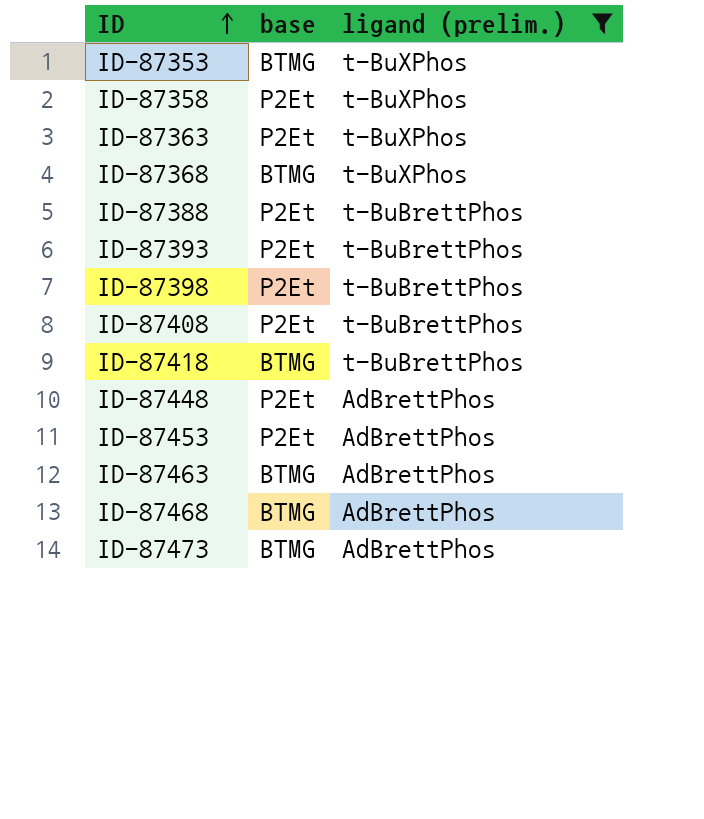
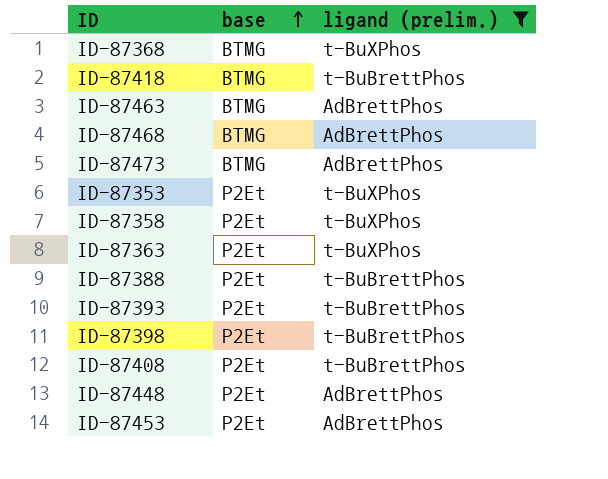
row order: ID ascending -> base ascending
ID-87353 | base: BTMG -> P2Et

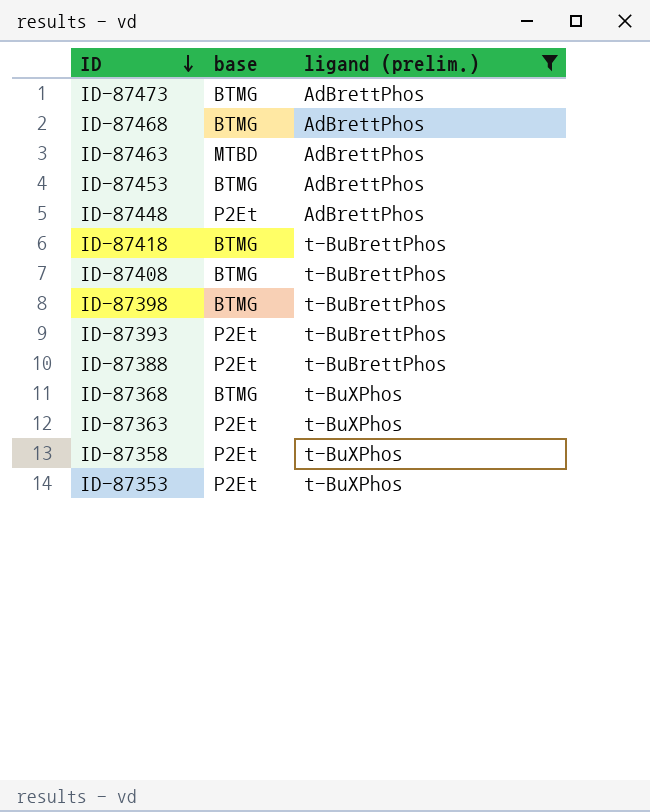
row order: base ascending -> ID descending
ID-87463 | base: BTMG -> MTBD
ID-87453 | base: P2Et -> BTMG
ID-87408 | base: P2Et -> BTMG
ID-87398 | base: P2Et -> BTMG

